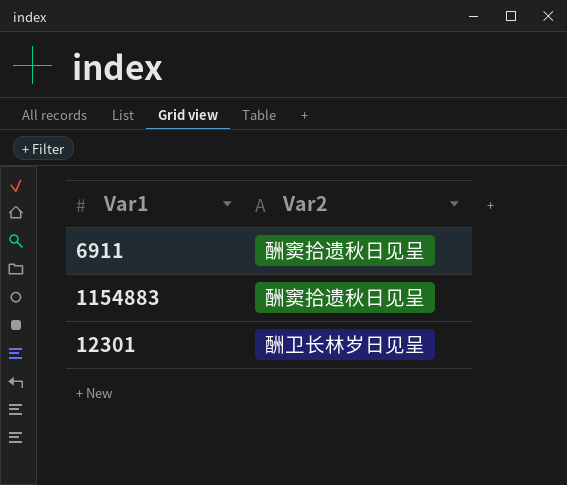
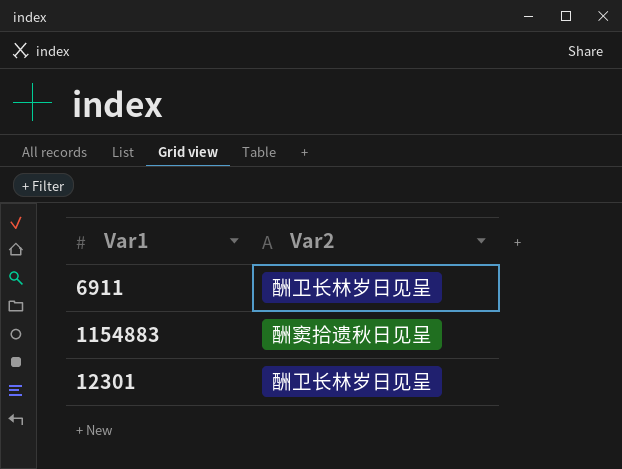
6911 | Var2: 酬窦拾遗秋日见呈 -> 酬卫长林岁日见呈

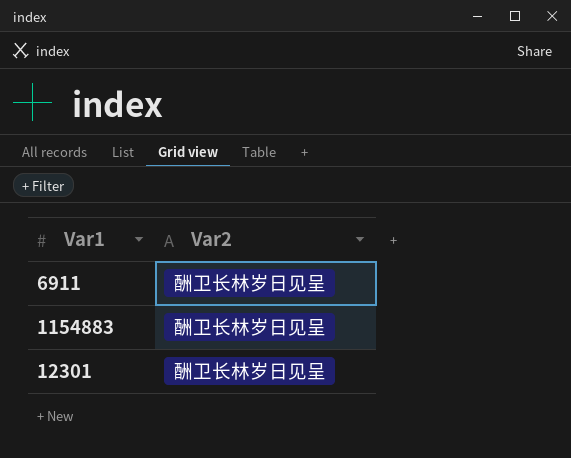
1154883 | Var2: 酬窦拾遗秋日见呈 -> 酬卫长林岁日见呈

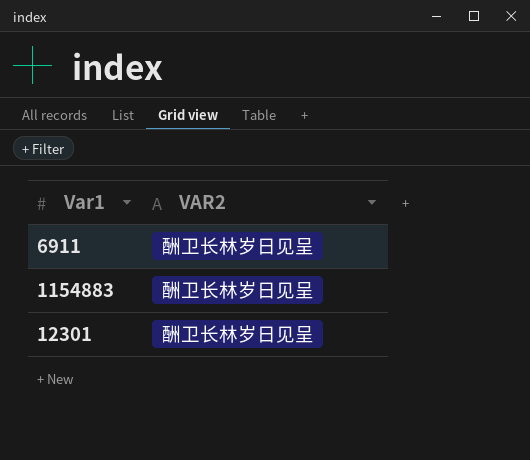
column name: Var2 -> VAR2

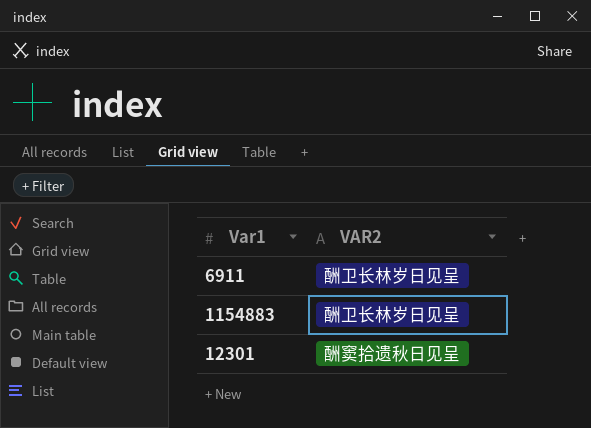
12301 | VAR2: 酬卫长林岁日见呈 -> 酬窦拾遗秋日见呈

